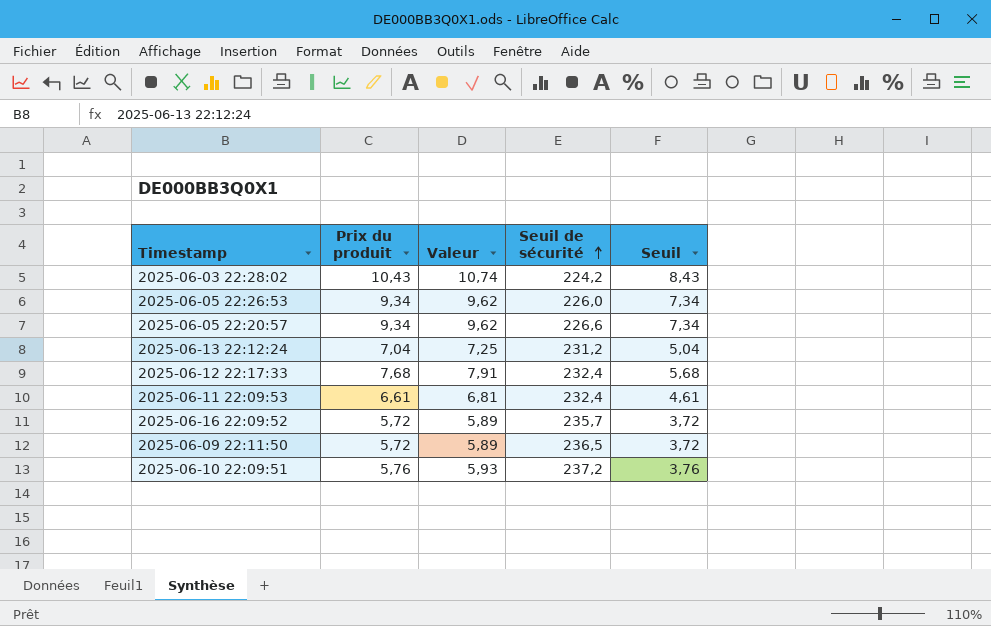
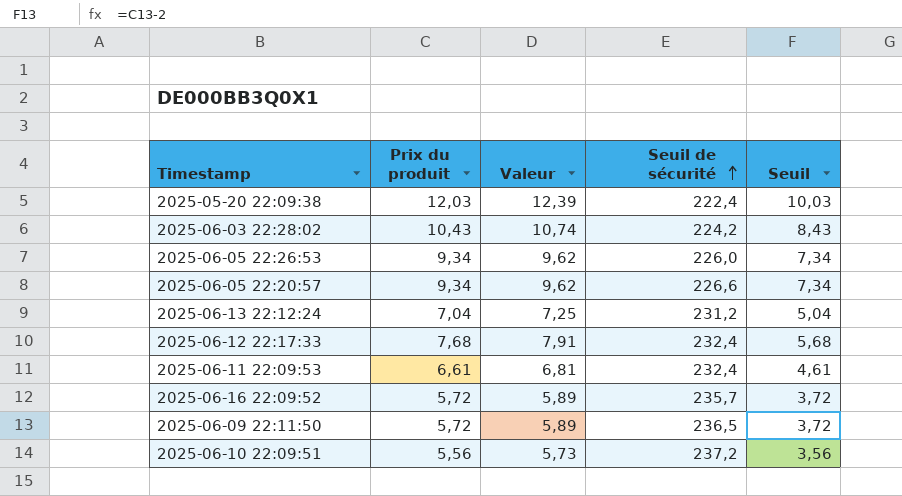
row 2025-05-20 22:09:38: none -> 12,03 | 12,39 | 222,4 | 10,03
2025-06-10 22:09:51 | Prix du produit: 5,76 -> 5,56
2025-06-10 22:09:51 | Valeur: 5,93 -> 5,73
2025-06-10 22:09:51 | Seuil: 3,76 -> 3,56

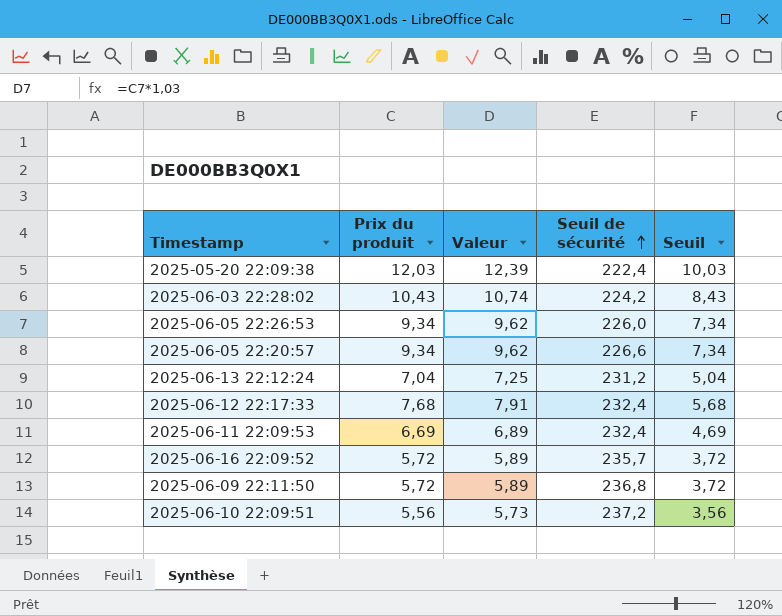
2025-06-11 22:09:53 | Prix du produit: 6,61 -> 6,69
2025-06-11 22:09:53 | Valeur: 6,81 -> 6,89
2025-06-11 22:09:53 | Seuil: 4,61 -> 4,69
2025-06-09 22:11:50 | Seuil de sécurité: 236,5 -> 236,8

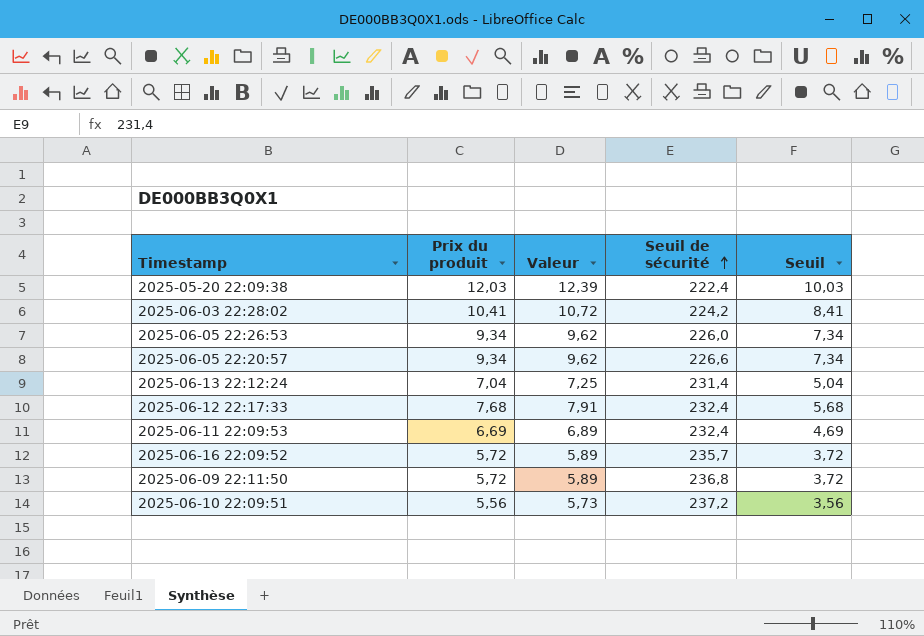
2025-06-03 22:28:02 | Prix du produit: 10,43 -> 10,41
2025-06-03 22:28:02 | Valeur: 10,74 -> 10,72
2025-06-03 22:28:02 | Seuil: 8,43 -> 8,41
2025-06-13 22:12:24 | Seuil de sécurité: 231,2 -> 231,4

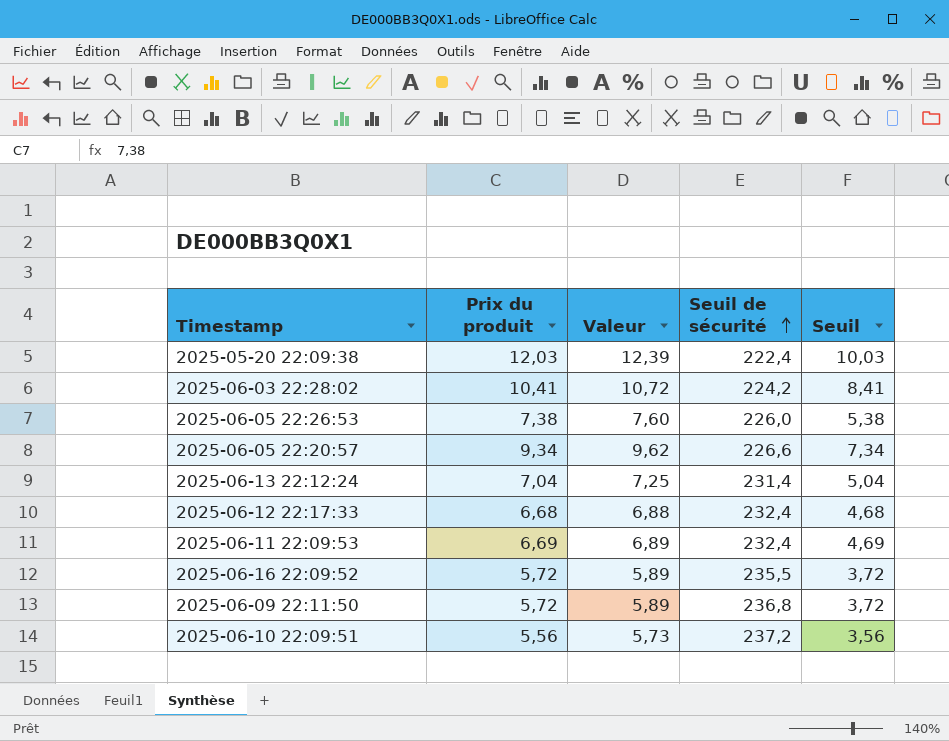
2025-06-05 22:26:53 | Prix du produit: 9,34 -> 7,38
2025-06-05 22:26:53 | Valeur: 9,62 -> 7,60
2025-06-05 22:26:53 | Seuil: 7,34 -> 5,38
2025-06-12 22:17:33 | Prix du produit: 7,68 -> 6,68
2025-06-12 22:17:33 | Valeur: 7,91 -> 6,88
2025-06-12 22:17:33 | Seuil: 5,68 -> 4,68
2025-06-16 22:09:52 | Seuil de sécurité: 235,7 -> 235,5

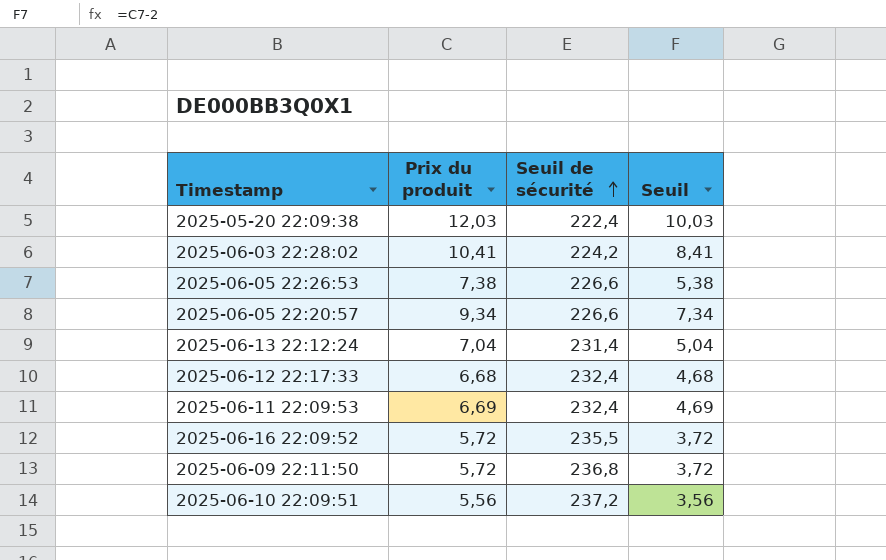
column Valeur | formula: [Prix du produit] * 1,03 -> none
2025-06-05 22:26:53 | Seuil de sécurité: 226,0 -> 226,6

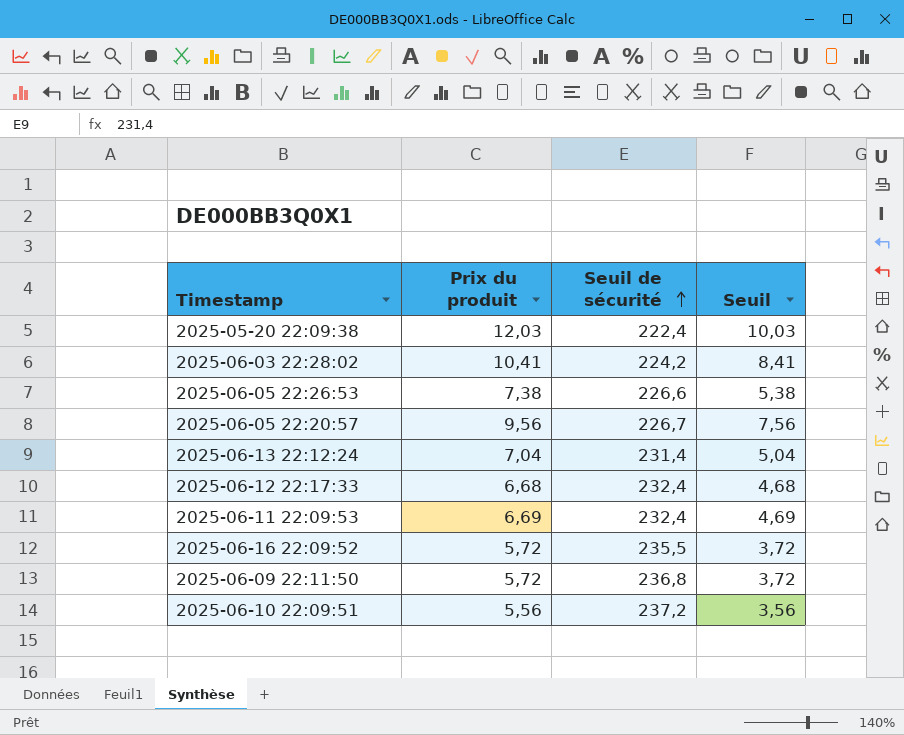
2025-06-05 22:20:57 | Prix du produit: 9,34 -> 9,56
2025-06-05 22:20:57 | Seuil de sécurité: 226,6 -> 226,7
2025-06-05 22:20:57 | Seuil: 7,34 -> 7,56

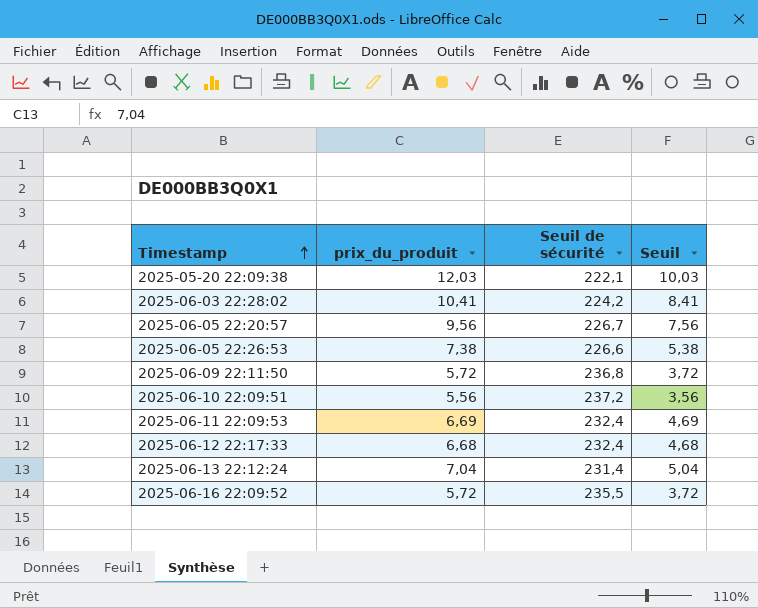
row order: Seuil de sécurité ascending -> Timestamp ascending
column name: Prix du produit -> prix_du_produit
2025-05-20 22:09:38 | Seuil de sécurité: 222,4 -> 222,1

